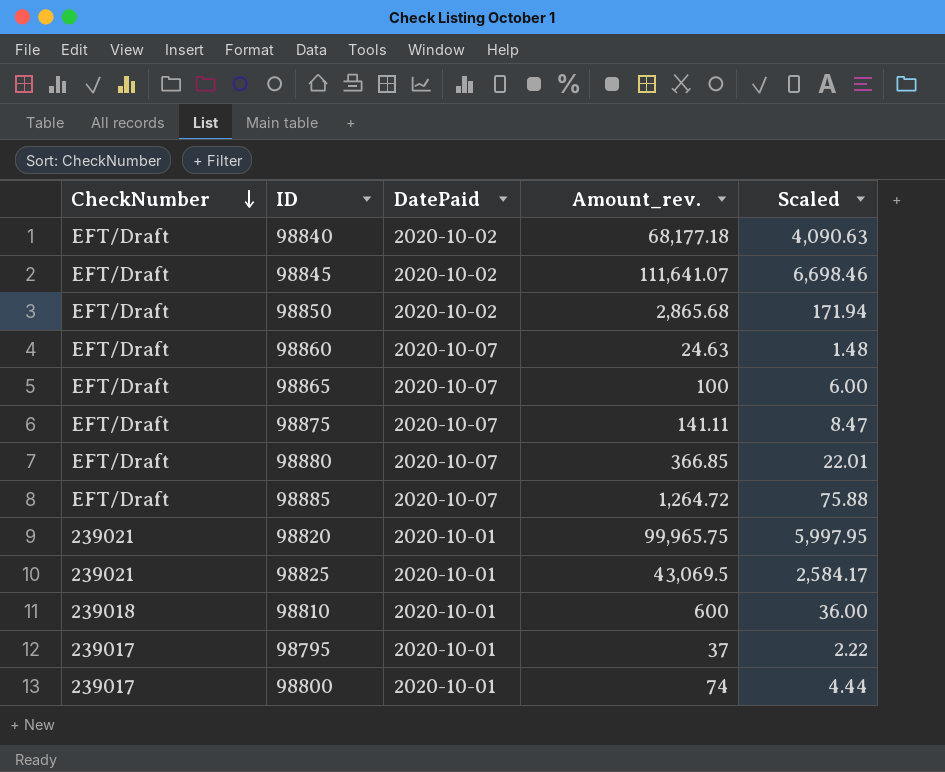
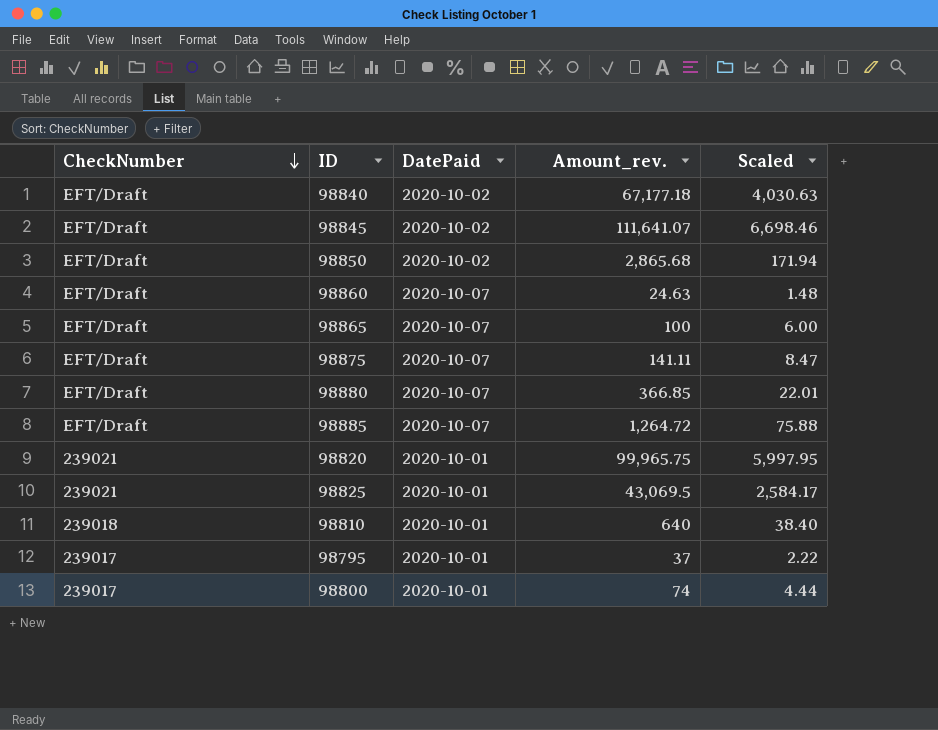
98840 | Amount_rev.: 68,177.18 -> 67,177.18
98840 | Scaled: 4,090.63 -> 4,030.63
98810 | Amount_rev.: 600 -> 640
98810 | Scaled: 36.00 -> 38.40

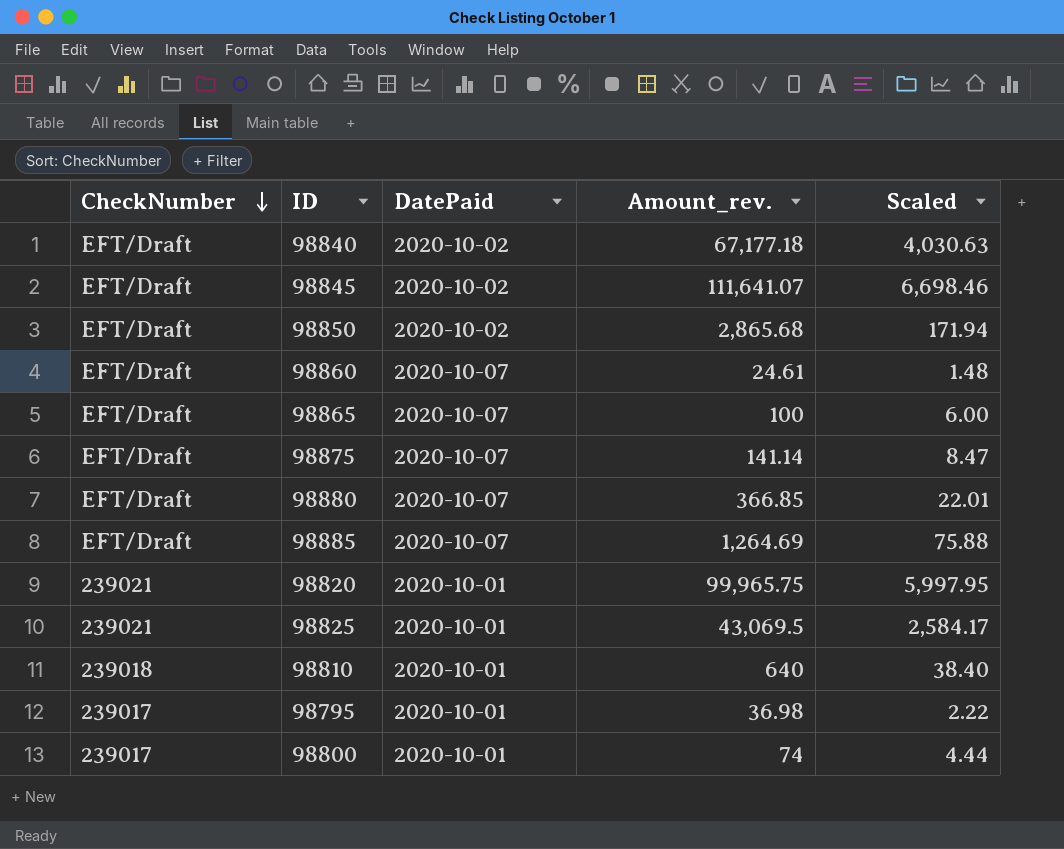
98860 | Amount_rev.: 24.63 -> 24.61
98875 | Amount_rev.: 141.11 -> 141.14
98885 | Amount_rev.: 1,264.72 -> 1,264.69
98795 | Amount_rev.: 37 -> 36.98

